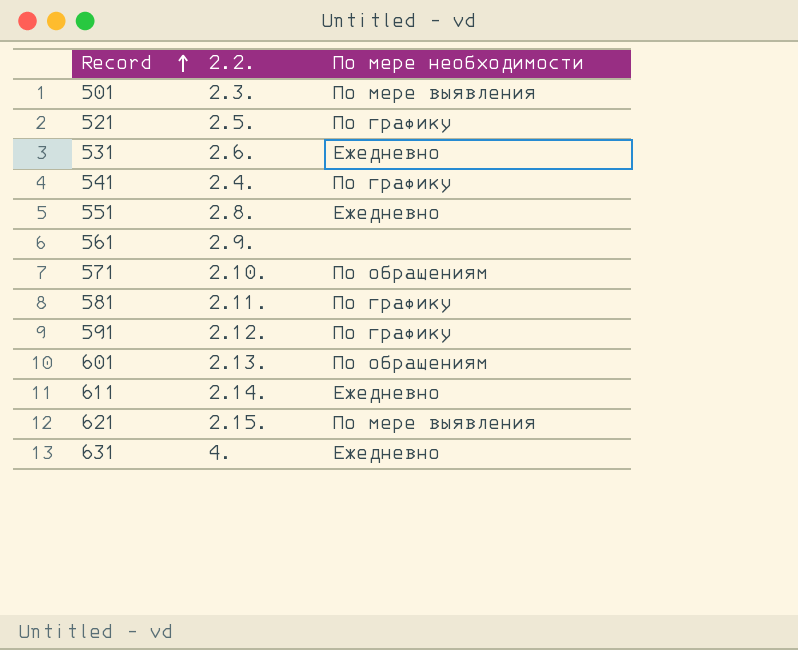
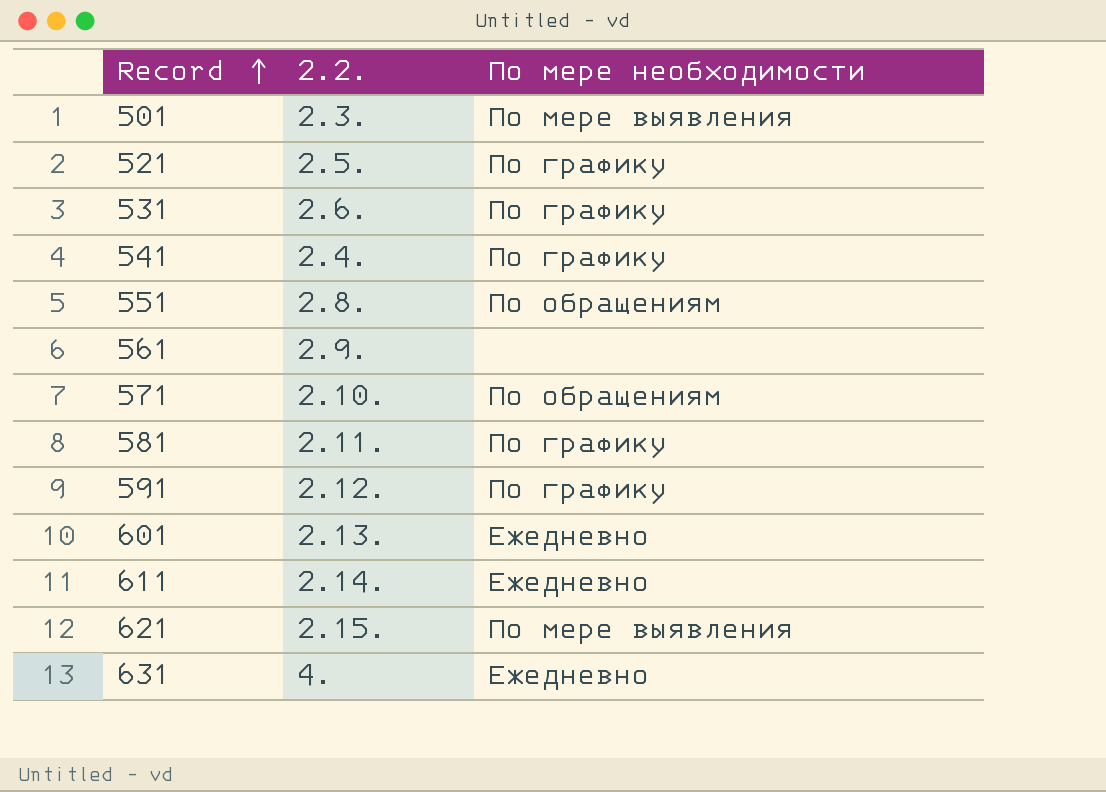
531 | По мере необходимости: Ежедневно -> По графику
551 | По мере необходимости: Ежедневно -> По обращениям
601 | По мере необходимости: По обращениям -> Ежедневно

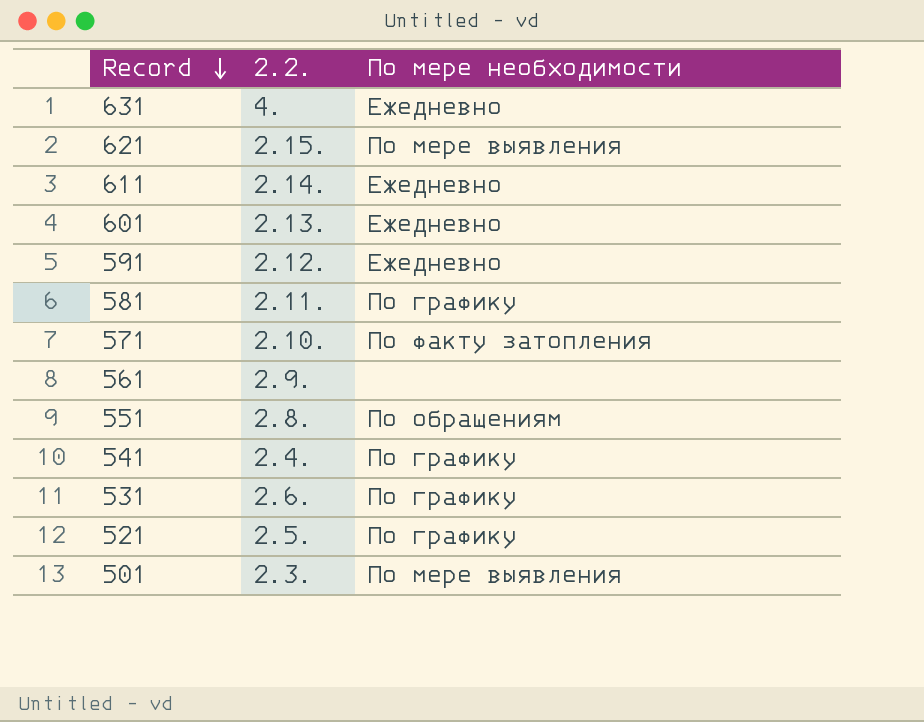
row order: Record ascending -> Record descending
591 | По мере необходимости: По графику -> Ежедневно
571 | По мере необходимости: По обращениям -> По факту затопления

